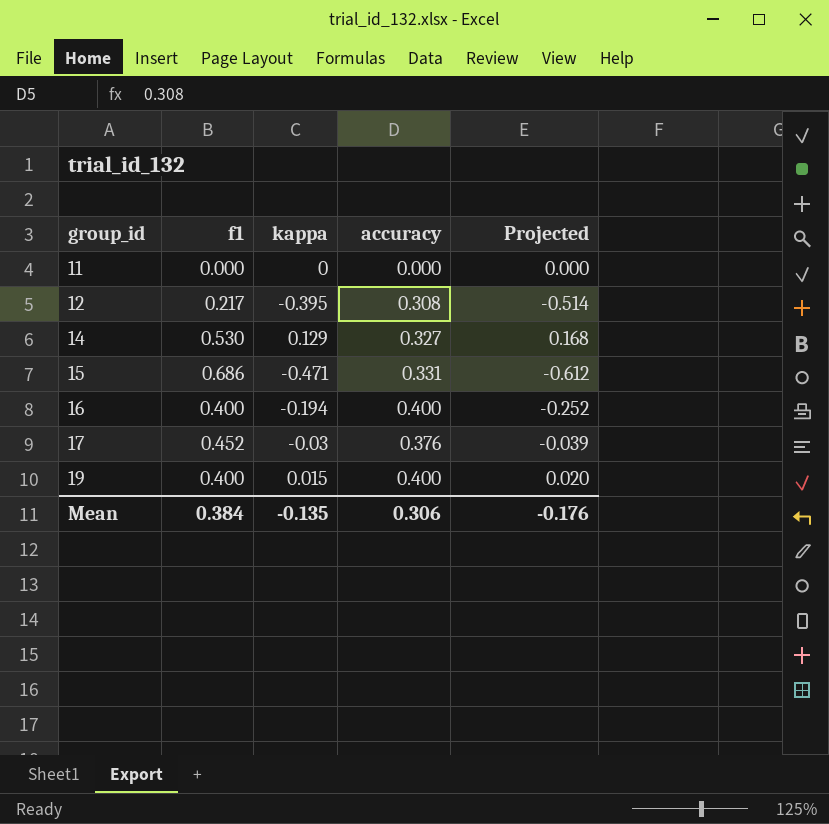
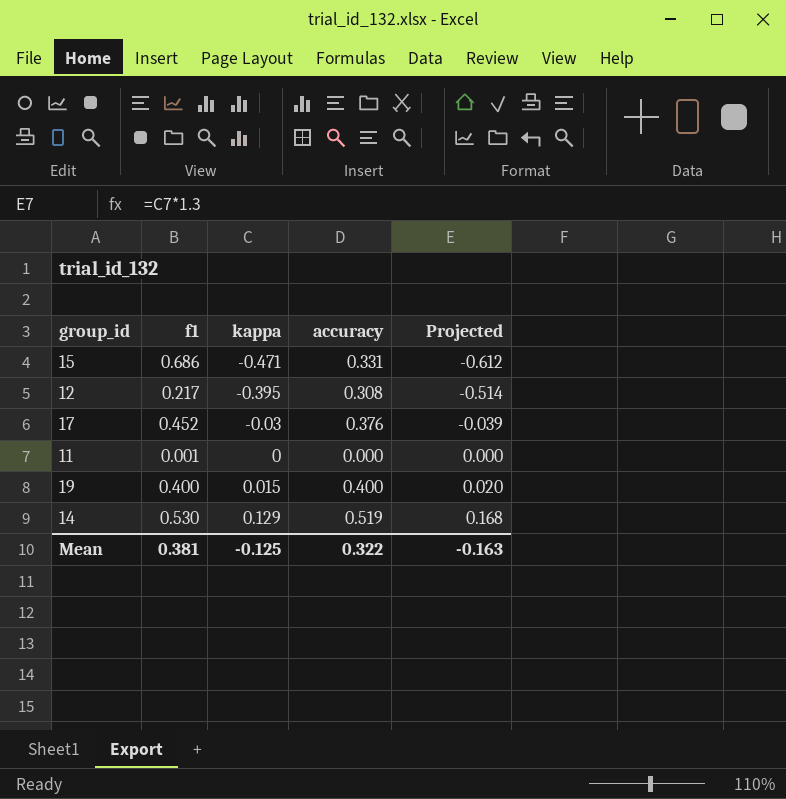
row order: group_id ascending -> kappa ascending
row 16: 0.400 | -0.194 | 0.400 | -0.252 -> none
11 | f1: 0.000 -> 0.001
14 | accuracy: 0.327 -> 0.519
Mean | f1: 0.384 -> 0.381
Mean | kappa: -0.135 -> -0.125
Mean | accuracy: 0.306 -> 0.322
Mean | Projected: -0.176 -> -0.163

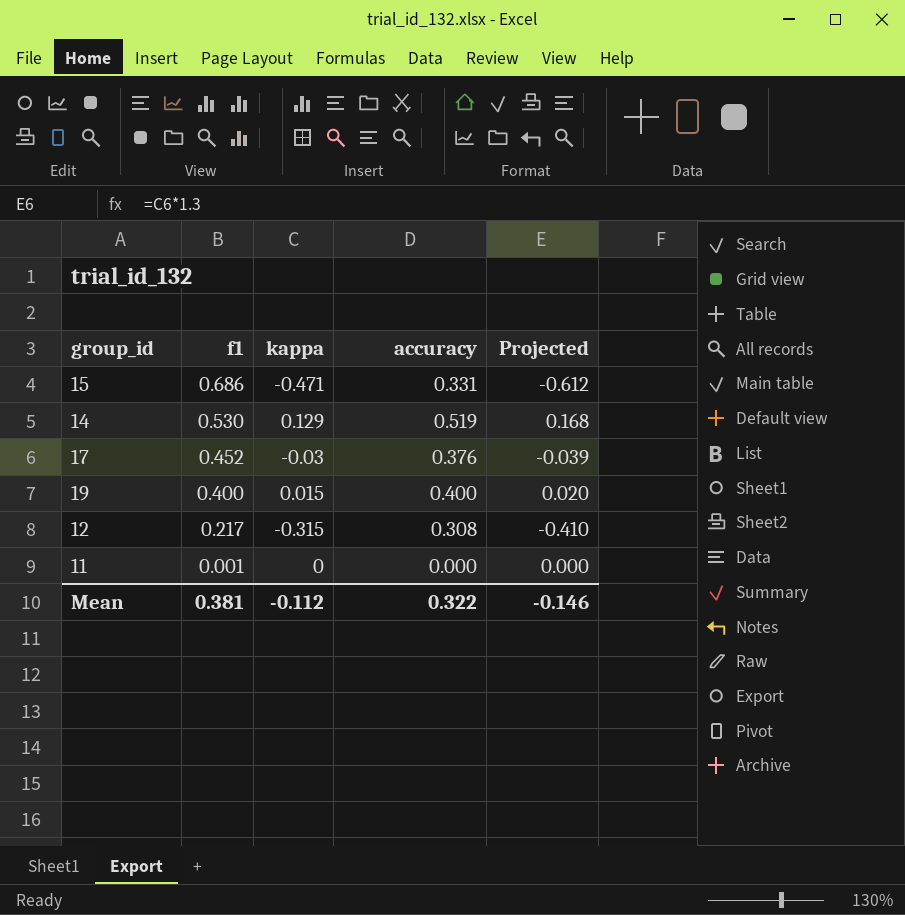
row order: kappa ascending -> f1 descending
12 | kappa: -0.395 -> -0.315
12 | Projected: -0.514 -> -0.410
Mean | kappa: -0.125 -> -0.112
Mean | Projected: -0.163 -> -0.146

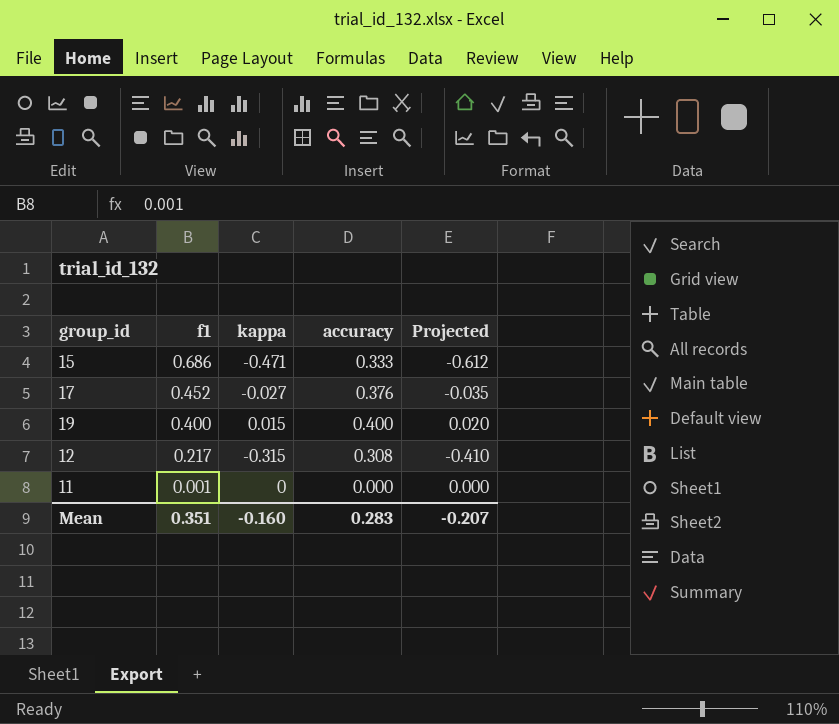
row 14: 0.530 | 0.129 | 0.519 | 0.168 -> none
15 | accuracy: 0.331 -> 0.333
17 | kappa: -0.03 -> -0.027
17 | Projected: -0.039 -> -0.035
Mean | f1: 0.381 -> 0.351
Mean | kappa: -0.112 -> -0.160
Mean | accuracy: 0.322 -> 0.283
Mean | Projected: -0.146 -> -0.207

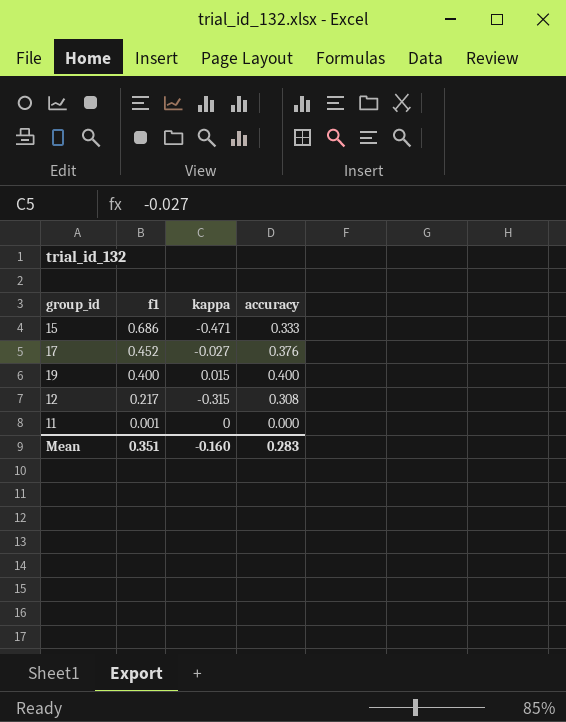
column Projected | formula: [kappa] * 1.3 -> none

